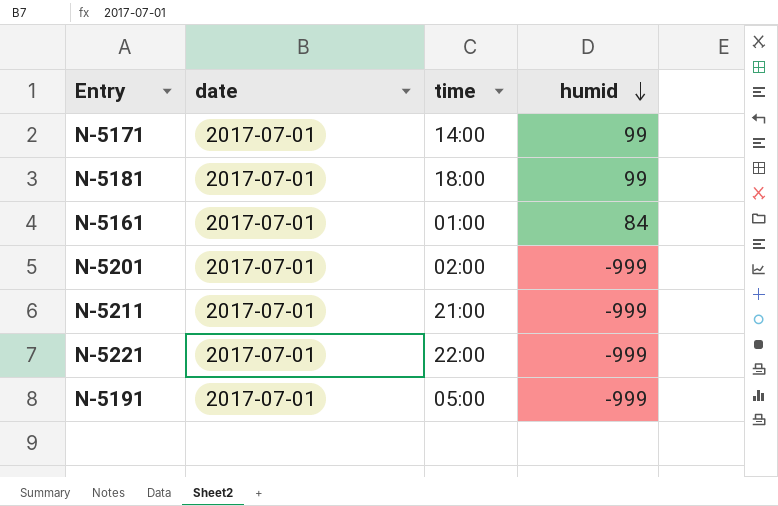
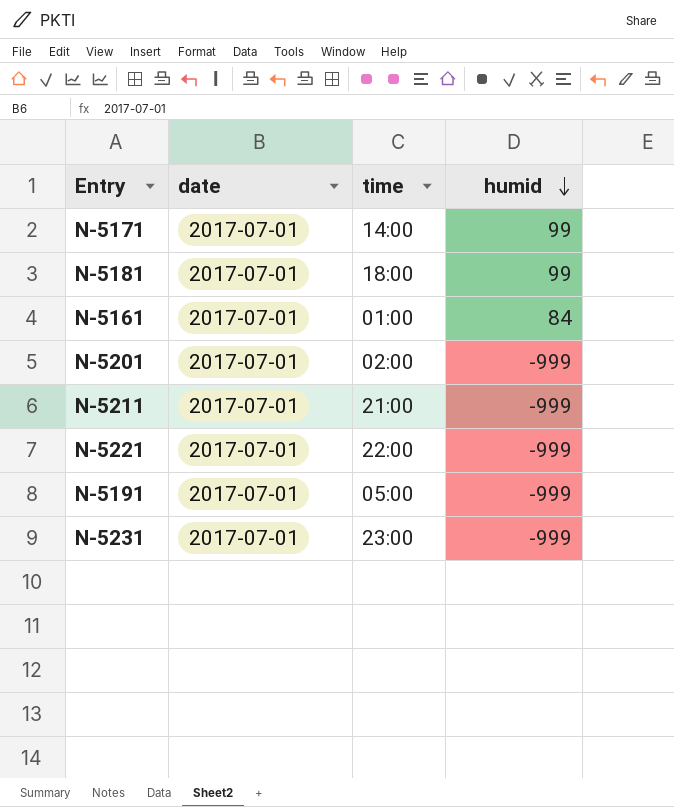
row N-5231: none -> 2017-07-01 | 23:00 | -999

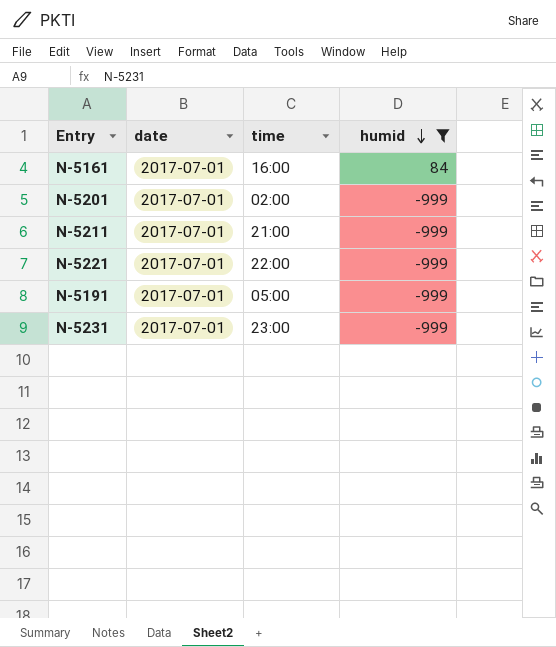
filter: none -> humid != 99
N-5161 | time: 01:00 -> 16:00

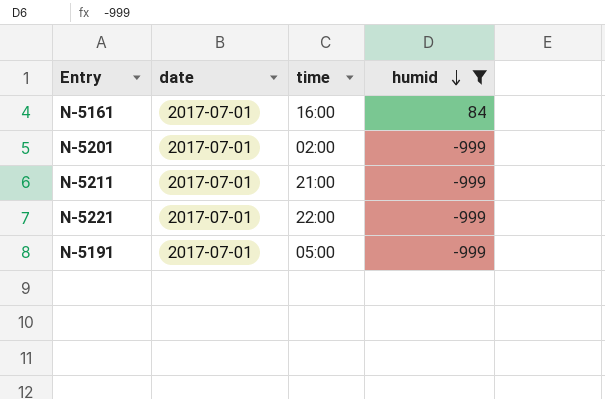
row N-5231: 2017-07-01 | 23:00 | -999 -> none

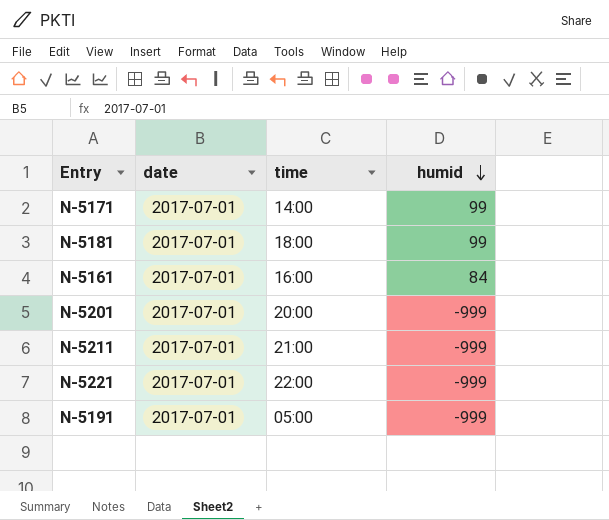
filter: humid != 99 -> none
N-5201 | time: 02:00 -> 20:00

